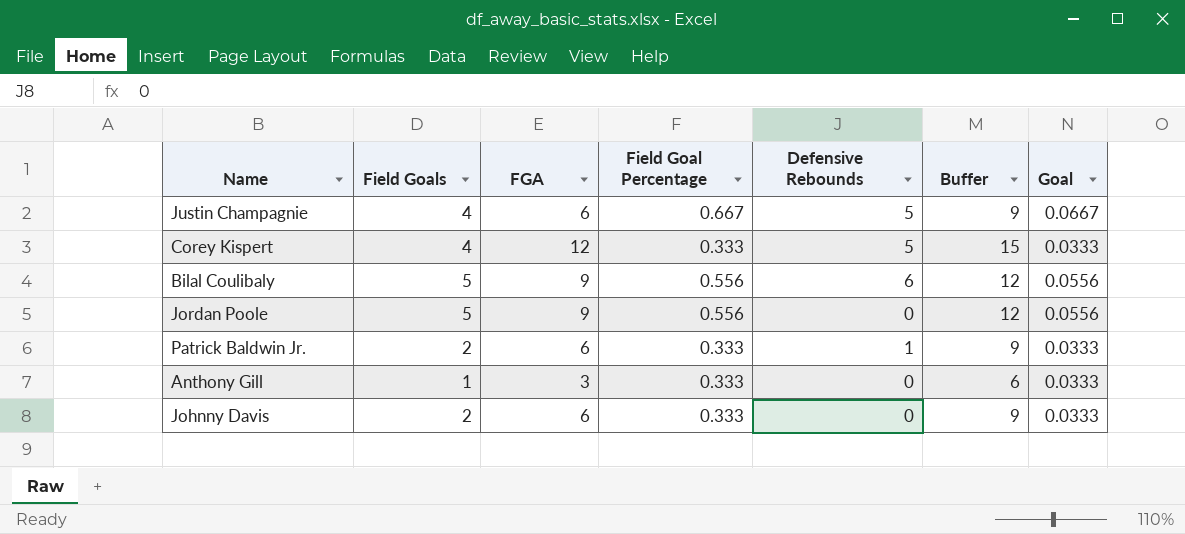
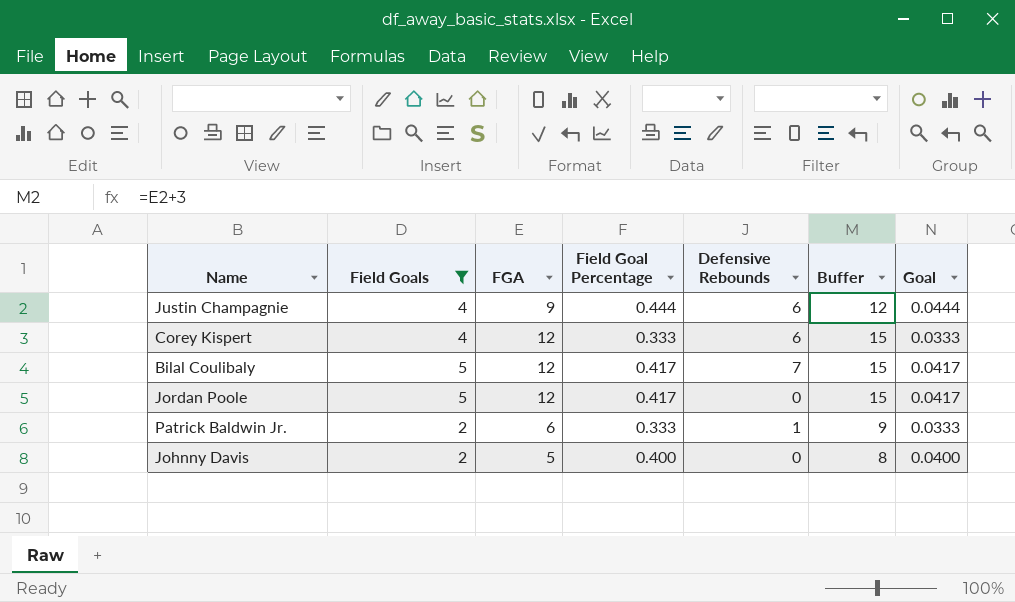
filter: none -> Field Goals != 1
Justin Champagnie | FGA: 6 -> 9
Justin Champagnie | Field Goal Percentage: 0.667 -> 0.444
Justin Champagnie | Defensive Rebounds: 5 -> 6
Justin Champagnie | Buffer: 9 -> 12
Justin Champagnie | Goal: 0.0667 -> 0.0444
Corey Kispert | Defensive Rebounds: 5 -> 6
Bilal Coulibaly | FGA: 9 -> 12
Bilal Coulibaly | Field Goal Percentage: 0.556 -> 0.417
Bilal Coulibaly | Defensive Rebounds: 6 -> 7
Bilal Coulibaly | Buffer: 12 -> 15
Bilal Coulibaly | Goal: 0.0556 -> 0.0417
Jordan Poole | FGA: 9 -> 12
Jordan Poole | Field Goal Percentage: 0.556 -> 0.417
Jordan Poole | Buffer: 12 -> 15
Jordan Poole | Goal: 0.0556 -> 0.0417
Johnny Davis | FGA: 6 -> 5
Johnny Davis | Field Goal Percentage: 0.333 -> 0.400
Johnny Davis | Buffer: 9 -> 8
Johnny Davis | Goal: 0.0333 -> 0.0400

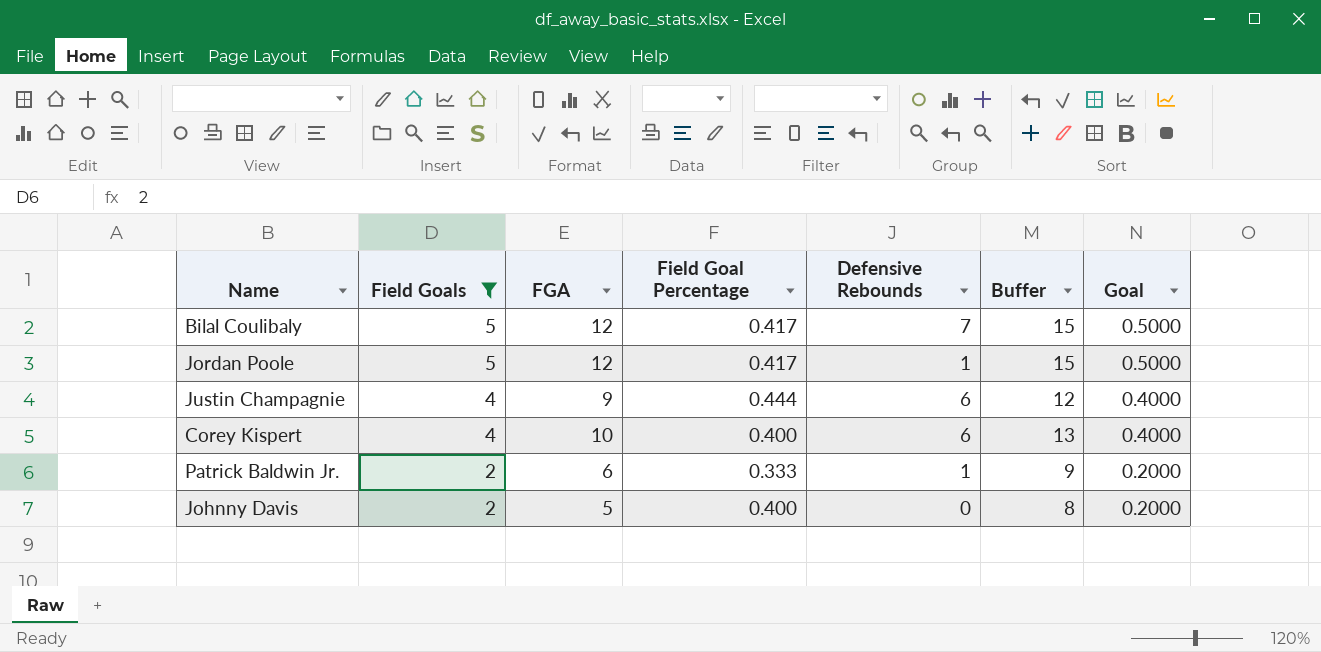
row order: none -> Field Goals descending
column Goal | formula: [Field Goal Percentage] * 0.1 -> [Field Goals] * 0.1
Jordan Poole | Defensive Rebounds: 0 -> 1
Corey Kispert | FGA: 12 -> 10
Corey Kispert | Field Goal Percentage: 0.333 -> 0.400
Corey Kispert | Buffer: 15 -> 13

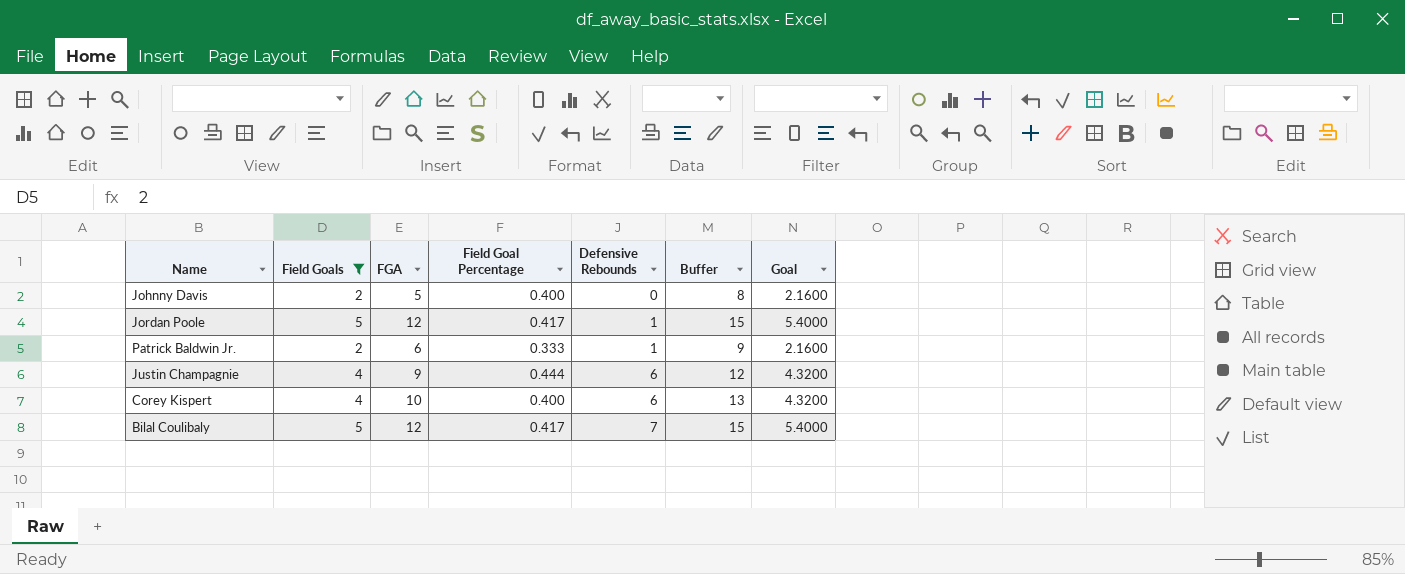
row order: Field Goals descending -> Defensive Rebounds ascending
column Goal | formula: [Field Goals] * 0.1 -> [Field Goals] * 1.08

